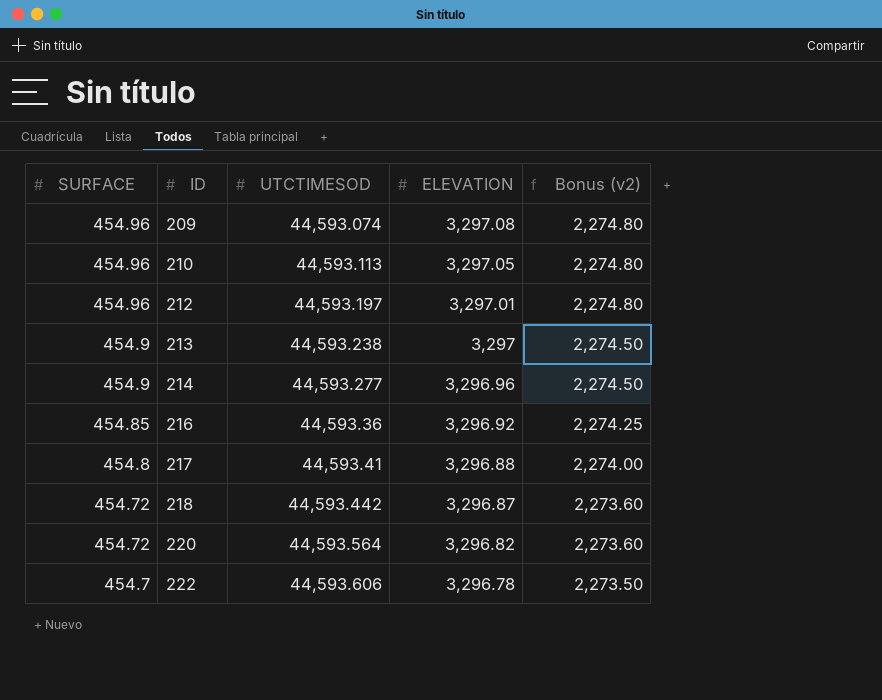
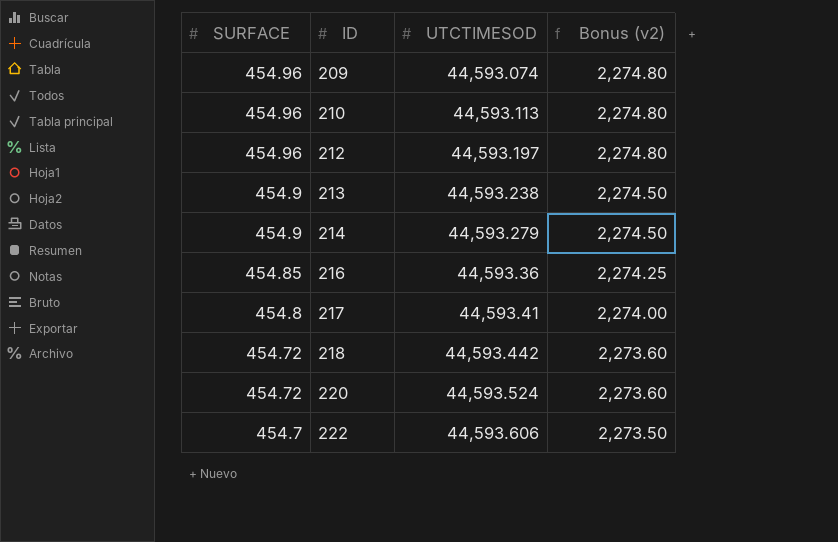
column ELEVATION | position: 4 -> none
214 | UTCTIMESOD: 44,593.277 -> 44,593.279
220 | UTCTIMESOD: 44,593.564 -> 44,593.524

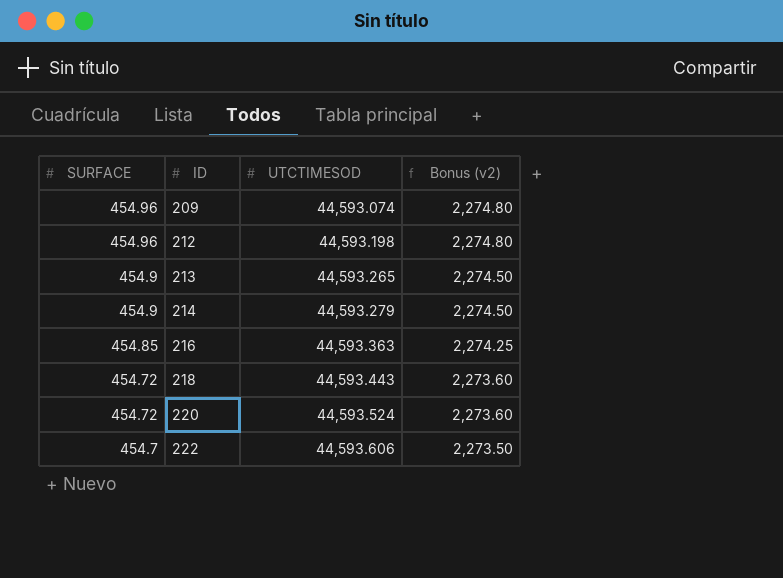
row 210: 454.96 | 44,593.113 | 2,274.80 -> none
row 217: 454.8 | 44,593.41 | 2,274.00 -> none
212 | UTCTIMESOD: 44,593.197 -> 44,593.198
213 | UTCTIMESOD: 44,593.238 -> 44,593.265
216 | UTCTIMESOD: 44,593.36 -> 44,593.363
218 | UTCTIMESOD: 44,593.442 -> 44,593.443

